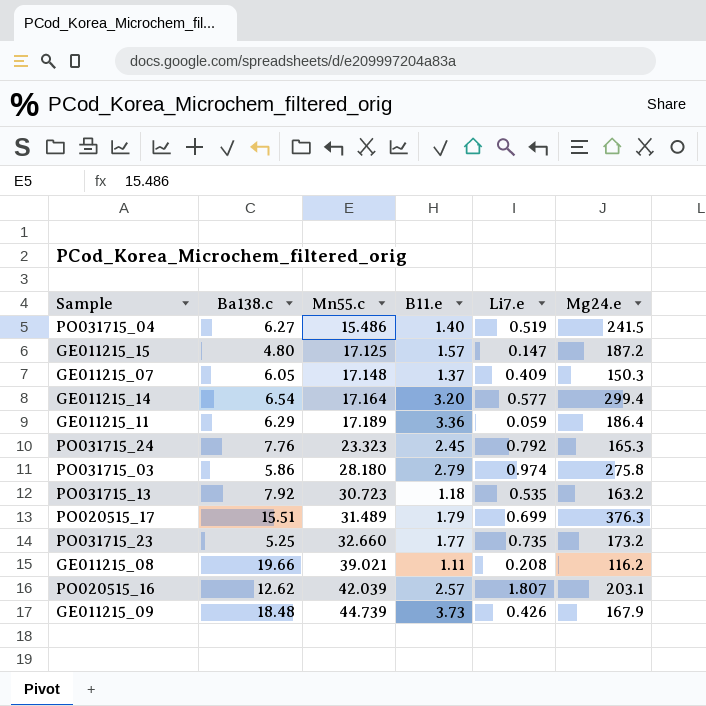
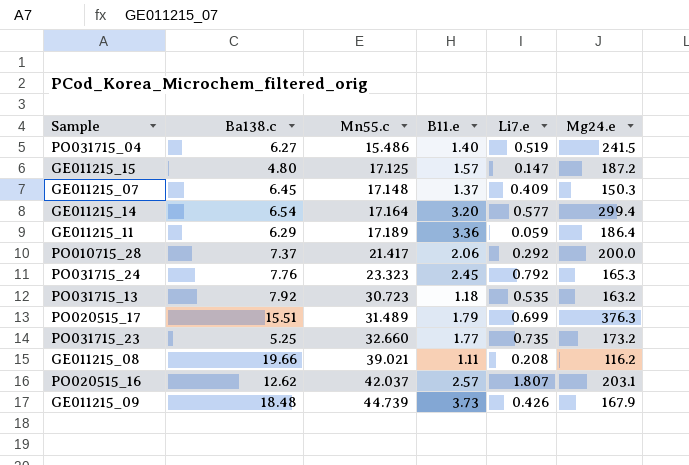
row PO031715_03: 5.86 | 28.180 | 2.79 | 0.974 | 275.8 -> none
GE011215_07 | Ba138.c: 6.05 -> 6.45
row PO010715_28: none -> 7.37 | 21.417 | 2.06 | 0.292 | 200.0
PO020515_16 | Mn55.c: 42.039 -> 42.037

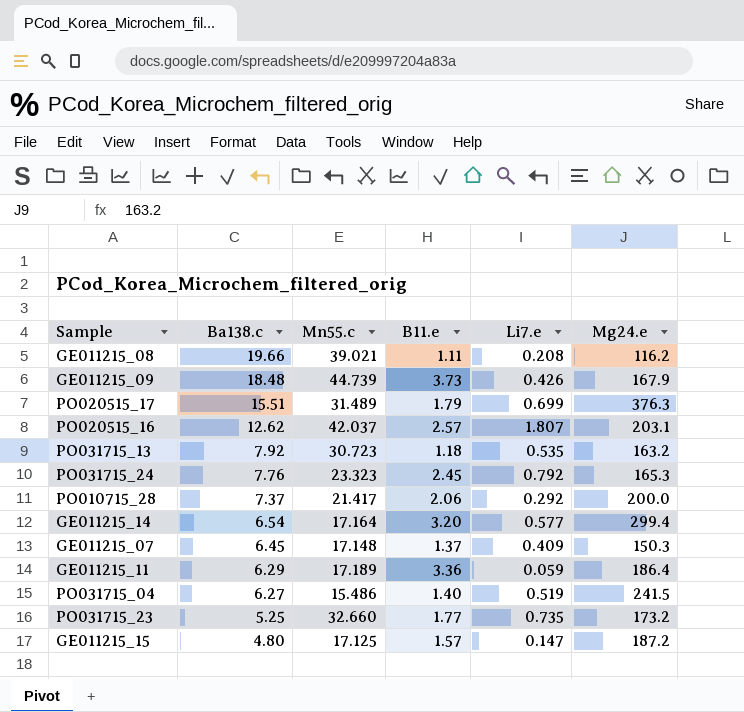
row order: Mn55.c ascending -> Ba138.c descending

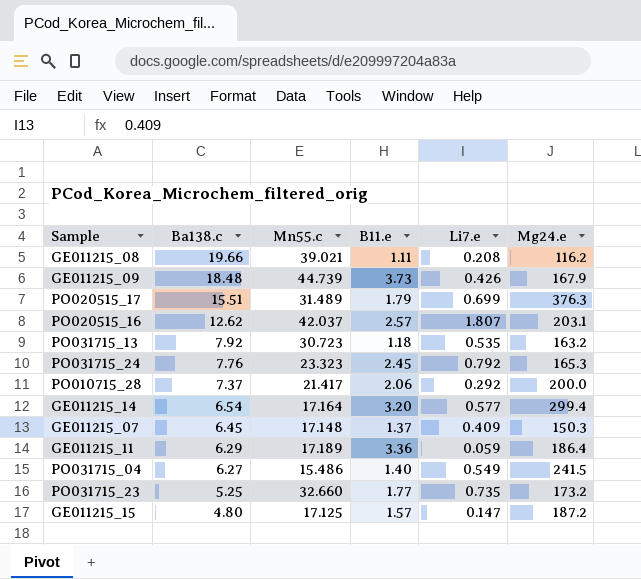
PO031715_04 | Li7.e: 0.519 -> 0.549

